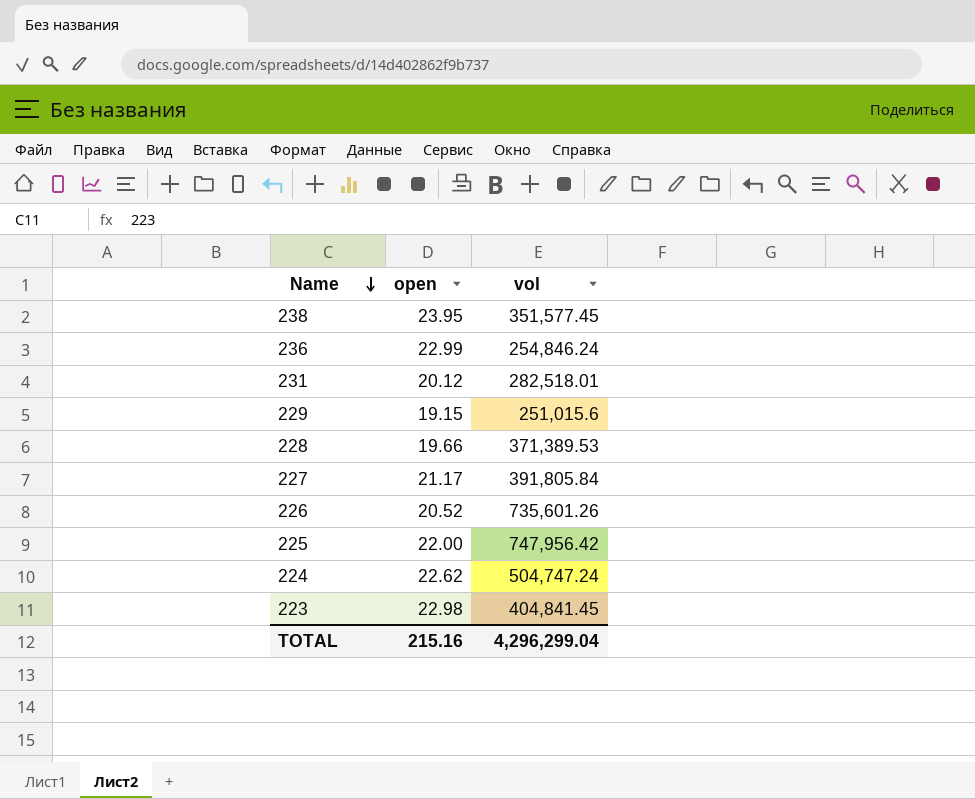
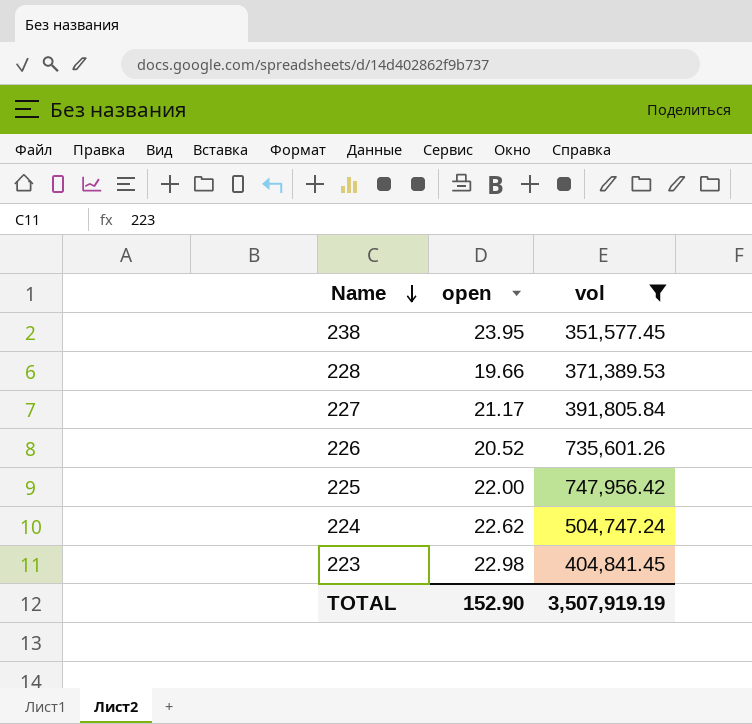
filter: none -> vol >= 351,577.45
TOTAL | open: 215.16 -> 152.90
TOTAL | vol: 4,296,299.04 -> 3,507,919.19

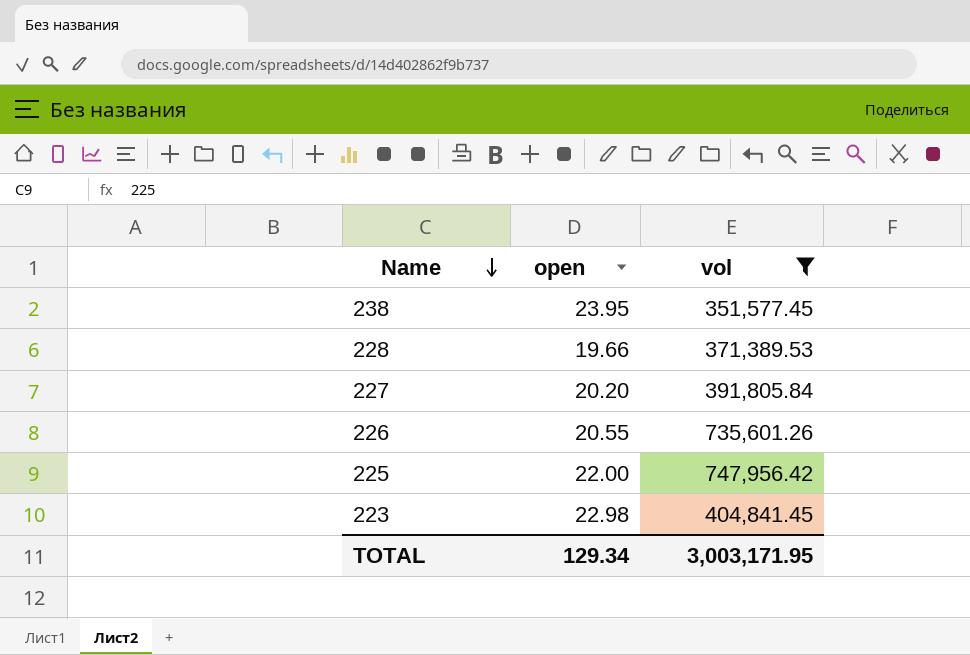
row 224: 22.62 | 504,747.24 -> none
227 | open: 21.17 -> 20.20
226 | open: 20.52 -> 20.55
TOTAL | open: 152.90 -> 129.34
TOTAL | vol: 3,507,919.19 -> 3,003,171.95

